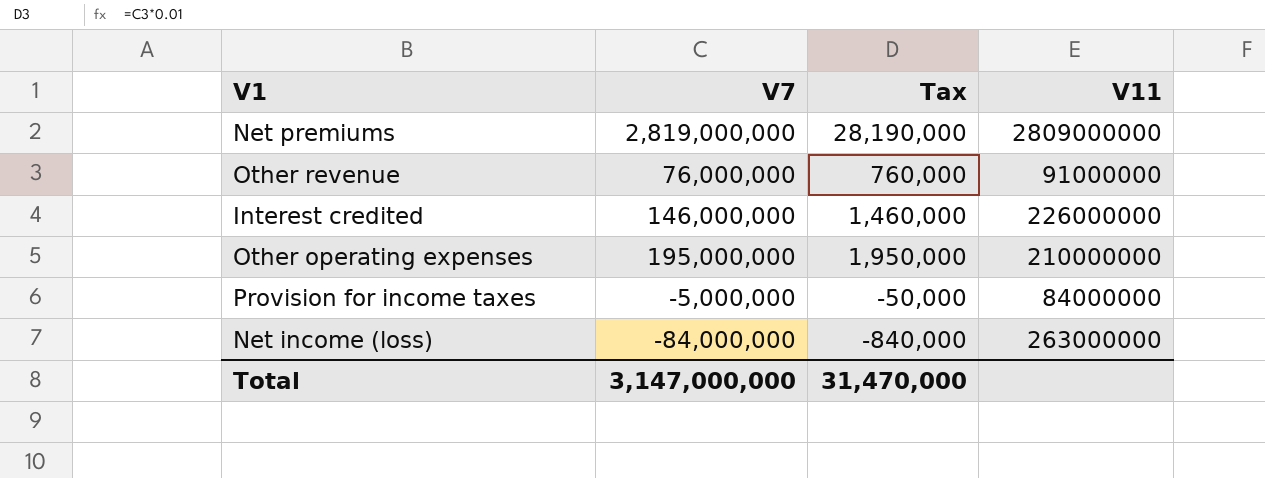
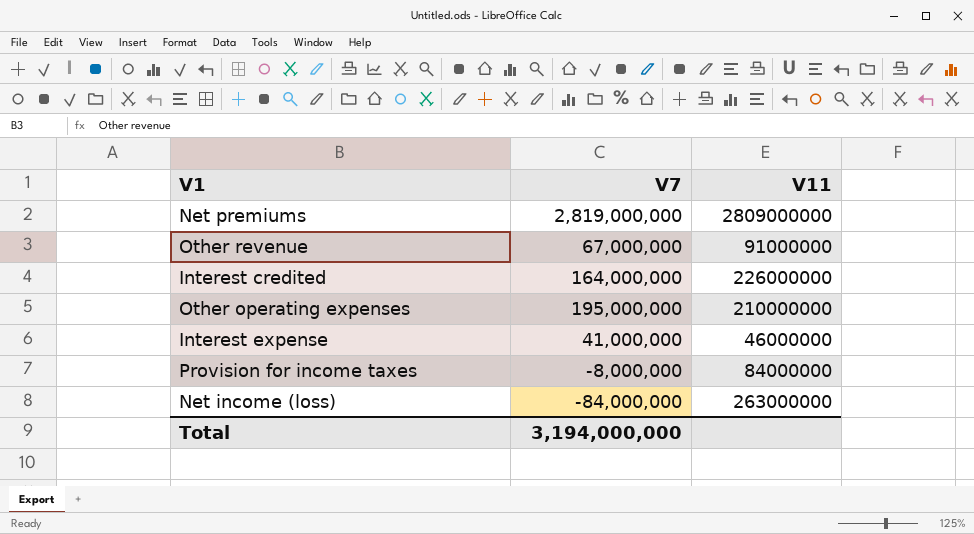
column Tax | formula: [V7] * 0.01 -> none
Other revenue | V7: 76,000,000 -> 67,000,000
Interest credited | V7: 146,000,000 -> 164,000,000
row Interest expense: none -> 41,000,000 | 46000000
Provision for income taxes | V7: -5,000,000 -> -8,000,000
Total | V7: 3,147,000,000 -> 3,194,000,000

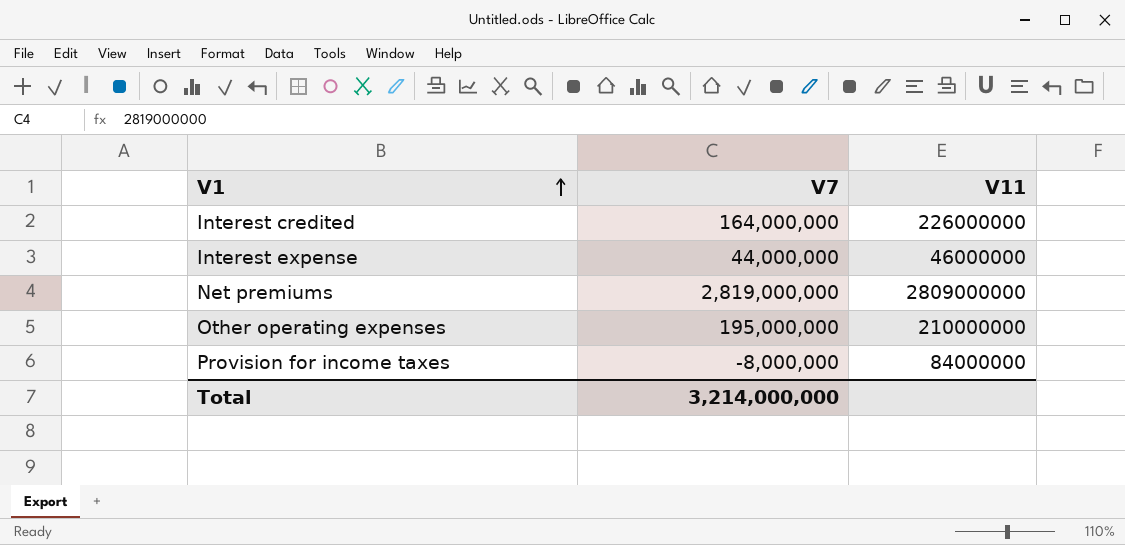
row order: none -> V1 ascending
row Other revenue: 67,000,000 | 91000000 -> none
row Net income (loss): -84,000,000 | 263000000 -> none
Interest expense | V7: 41,000,000 -> 44,000,000
Total | V7: 3,194,000,000 -> 3,214,000,000

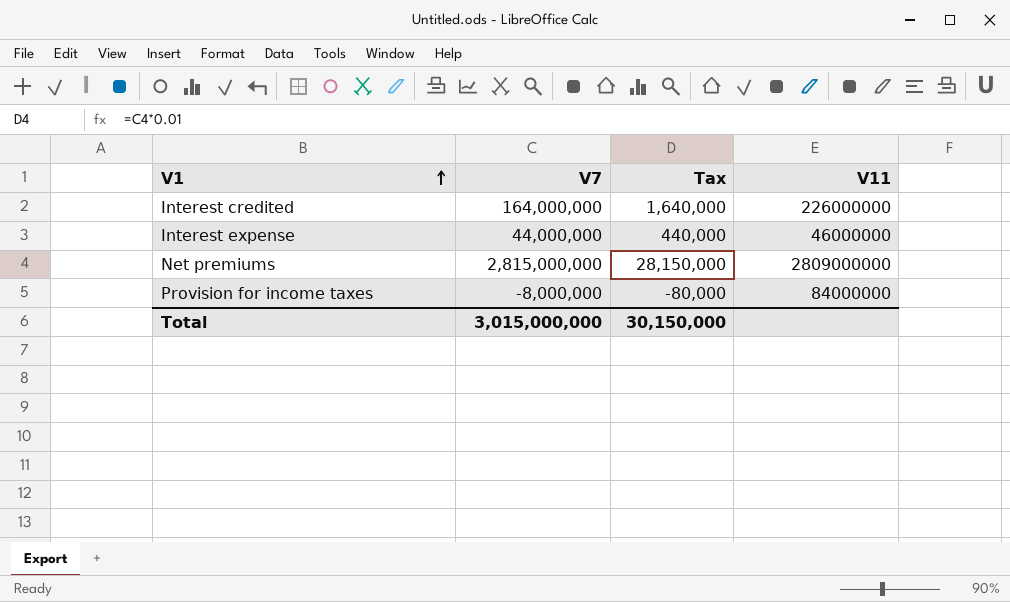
column Tax | formula: none -> [V7] * 0.01
row Other operating expenses: 195,000,000 | 210000000 -> none
Net premiums | V7: 2,819,000,000 -> 2,815,000,000
Total | V7: 3,214,000,000 -> 3,015,000,000

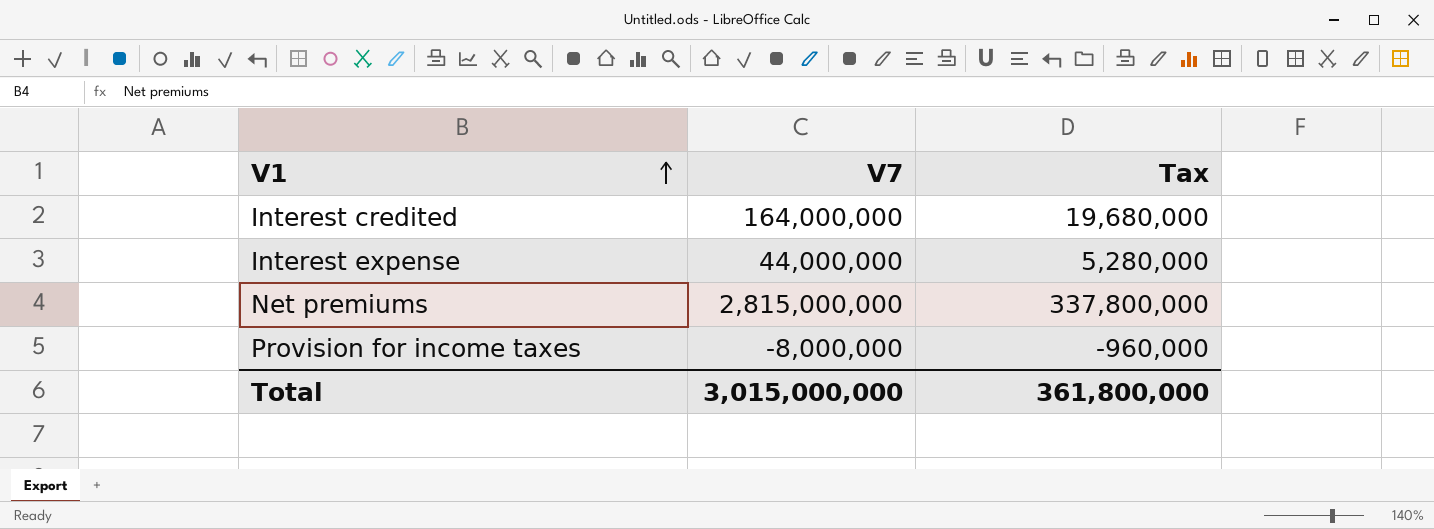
column V11 | position: 4 -> none
column Tax | formula: [V7] * 0.01 -> [V7] * 0.12
Total | Tax: 30,150,000 -> 361,800,000

